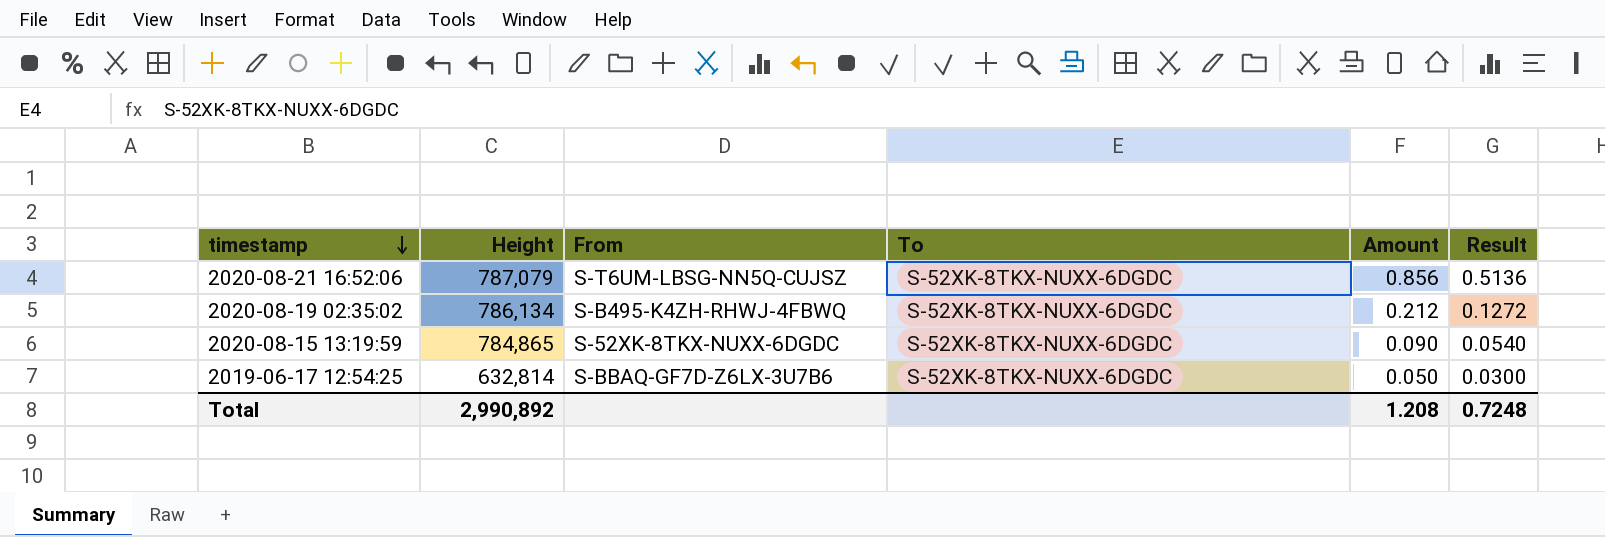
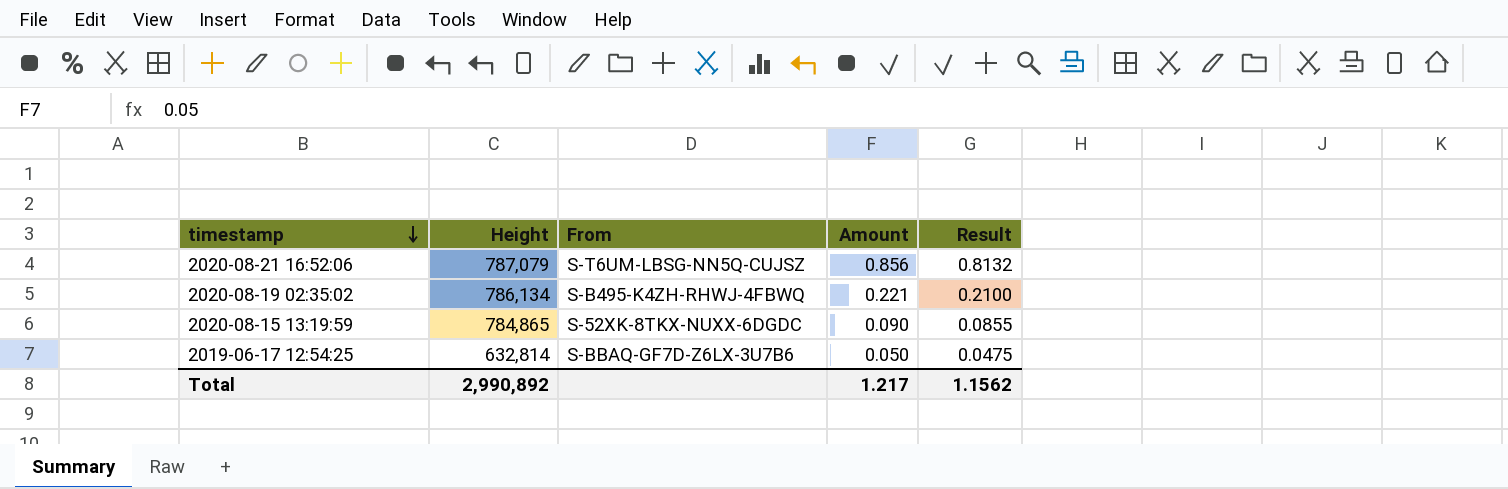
column To | position: 4 -> none
column Result | formula: [Amount] * 0.6 -> [Amount] * 0.95
2020-08-19 02:35:02 | Amount: 0.212 -> 0.221
Total | Amount: 1.208 -> 1.217
Total | Result: 0.7248 -> 1.1562

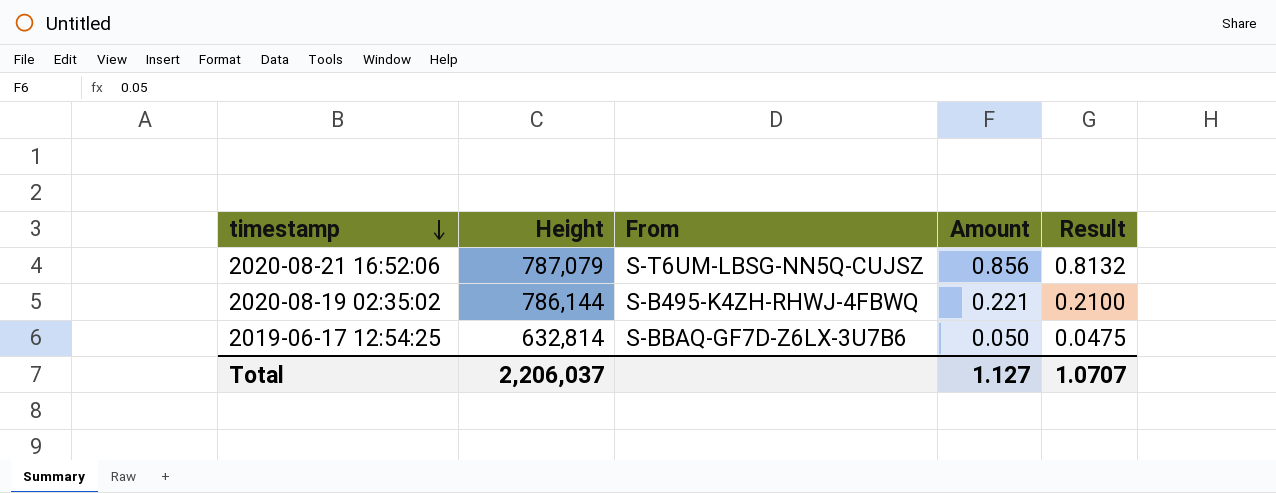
row 2020-08-15 13:19:59: 784,865 | S-52XK-8TKX-NUXX-6DGDC | 0.090 | 0.0855 -> none
2020-08-19 02:35:02 | Height: 786,134 -> 786,144
Total | Height: 2,990,892 -> 2,206,037
Total | Amount: 1.217 -> 1.127
Total | Result: 1.1562 -> 1.0707

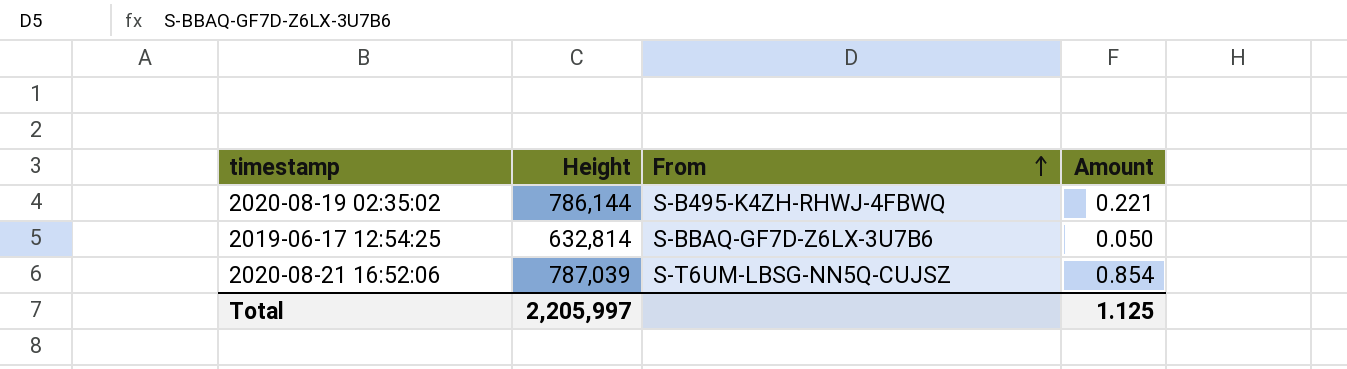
row order: timestamp descending -> From ascending
column Result | formula: [Amount] * 0.95 -> none
2020-08-21 16:52:06 | Height: 787,079 -> 787,039
2020-08-21 16:52:06 | Amount: 0.856 -> 0.854
Total | Height: 2,206,037 -> 2,205,997
Total | Amount: 1.127 -> 1.125

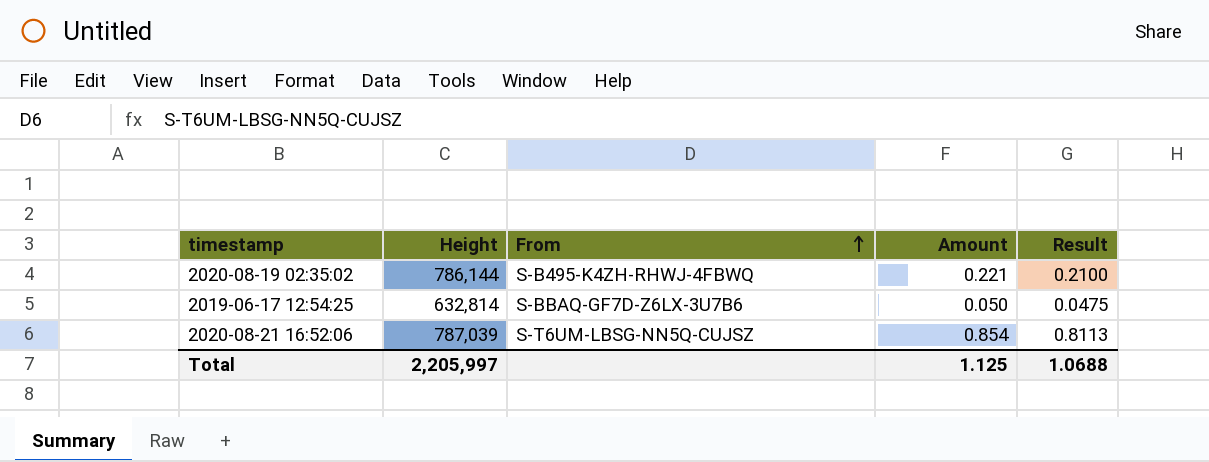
column Result | formula: none -> [Amount] * 0.95

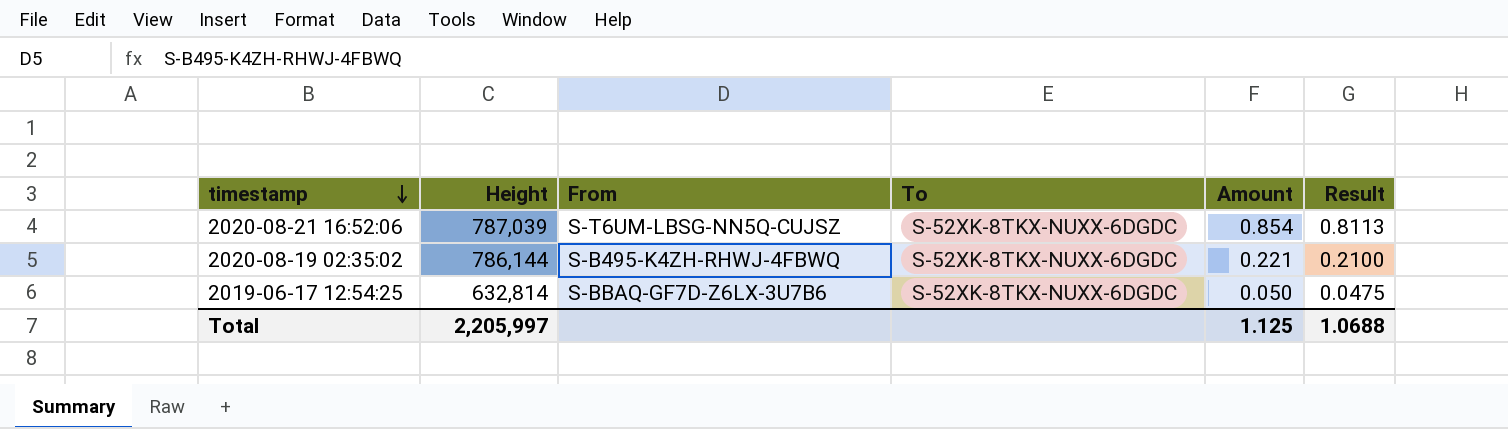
row order: From ascending -> timestamp descending
column To | position: none -> 4

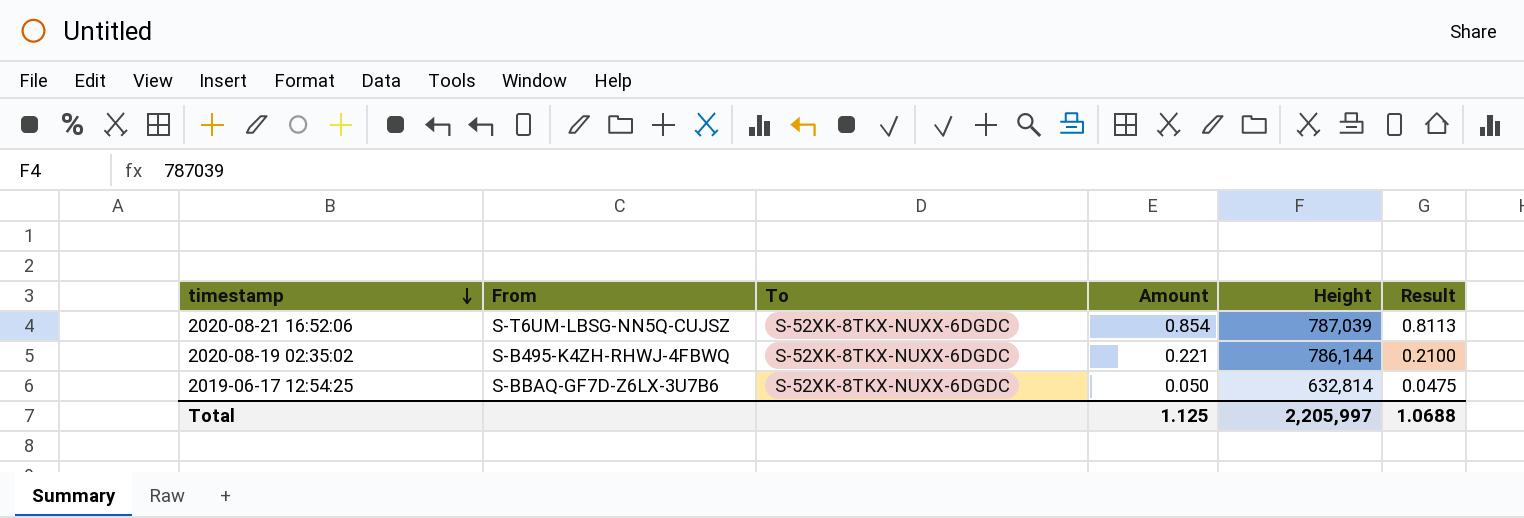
column Height | position: 2 -> 5

